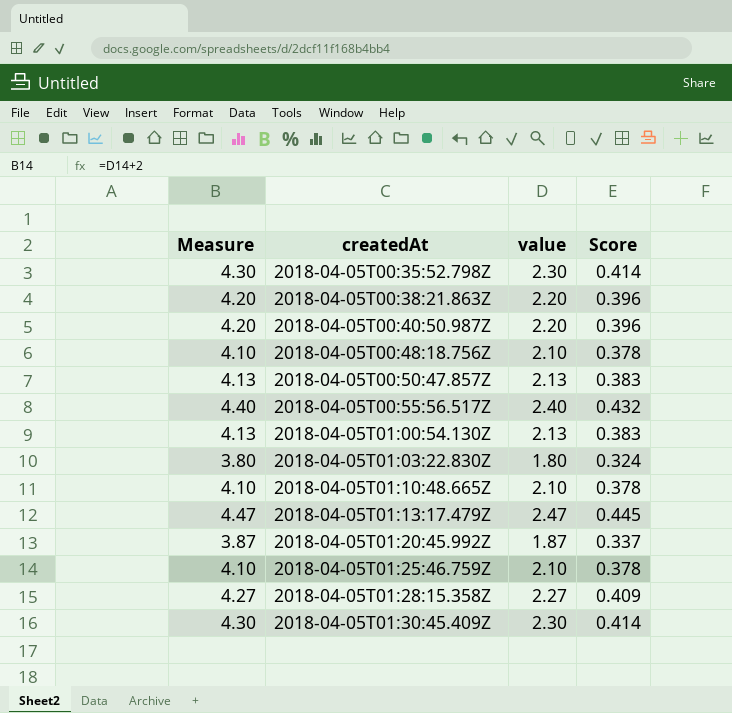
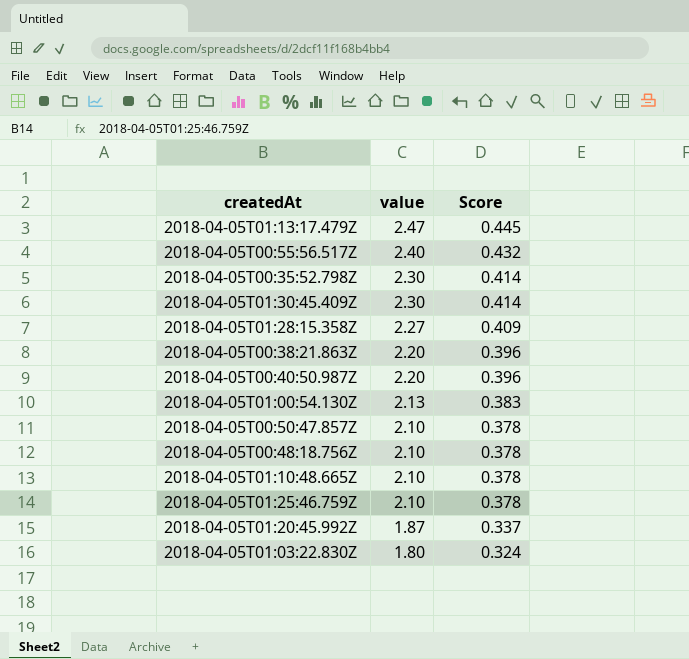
row order: createdAt ascending -> value descending
column Measure | formula: [value] + 2 -> none
2018-04-05T00:50:47.857Z | value: 2.13 -> 2.10
2018-04-05T00:50:47.857Z | Score: 0.383 -> 0.378

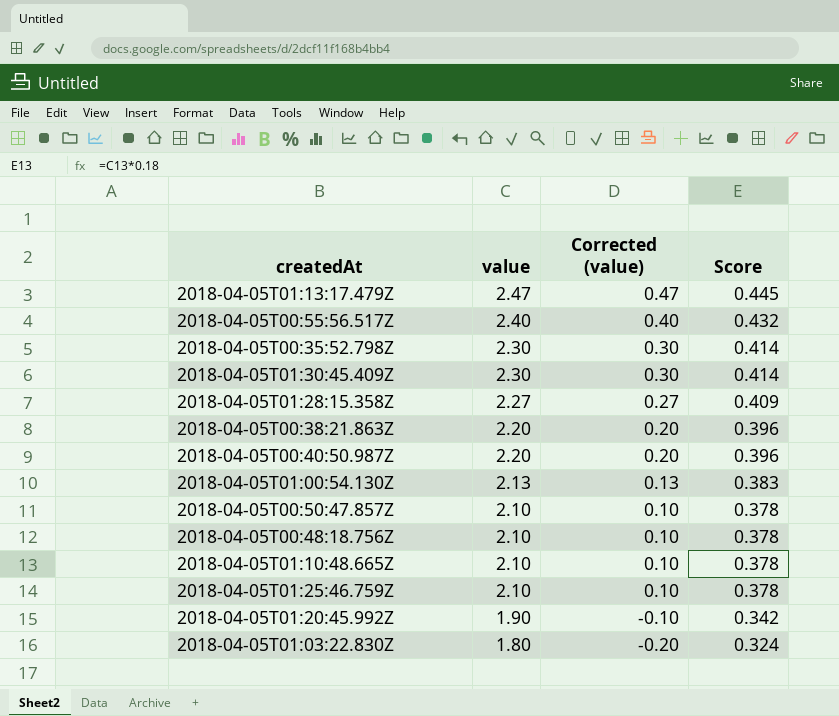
column Corrected (value) | formula: none -> [value] - 2
2018-04-05T01:20:45.992Z | value: 1.87 -> 1.90
2018-04-05T01:20:45.992Z | Score: 0.337 -> 0.342

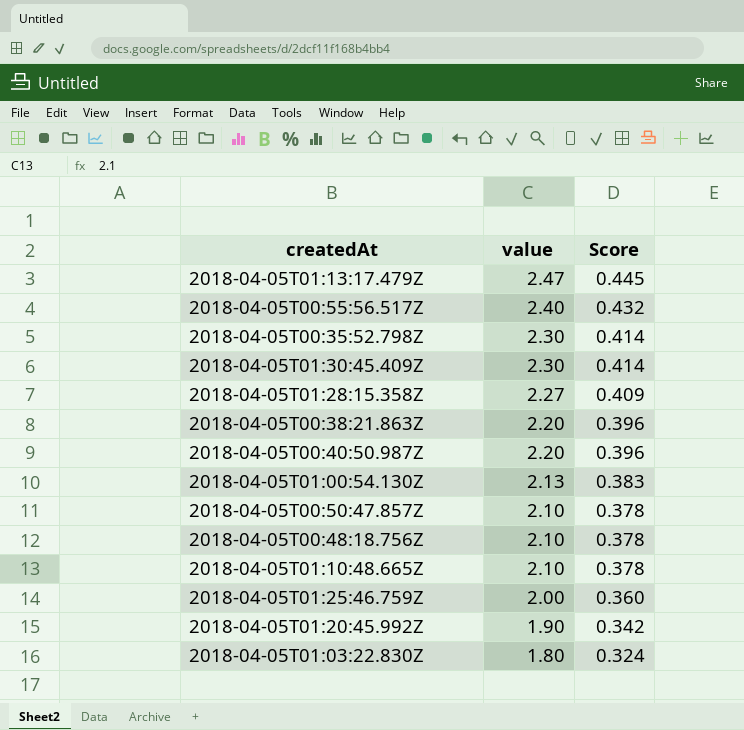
column Corrected (value) | formula: [value] - 2 -> none
2018-04-05T01:25:46.759Z | value: 2.10 -> 2.00
2018-04-05T01:25:46.759Z | Score: 0.378 -> 0.360

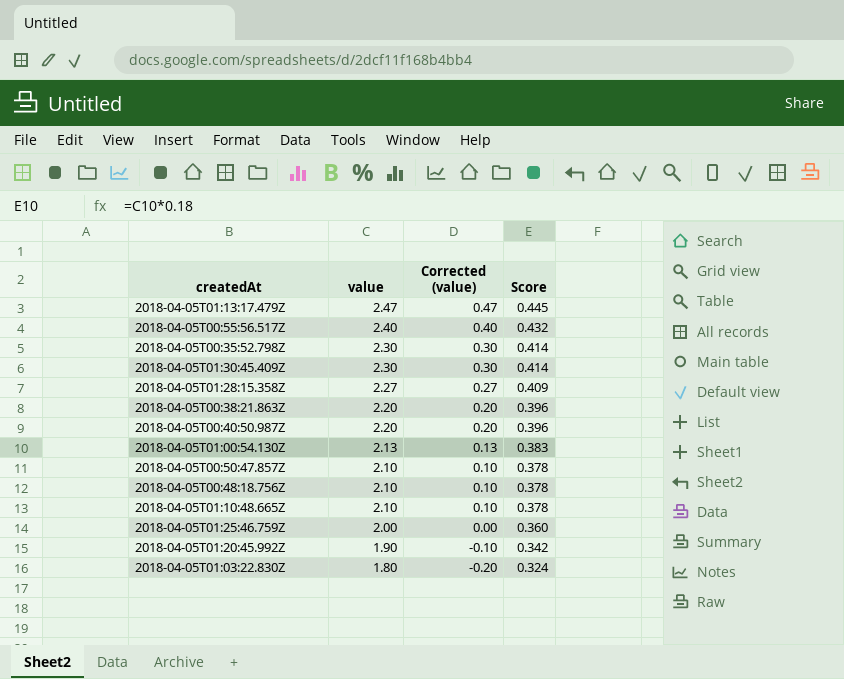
column Corrected (value) | formula: none -> [value] - 2

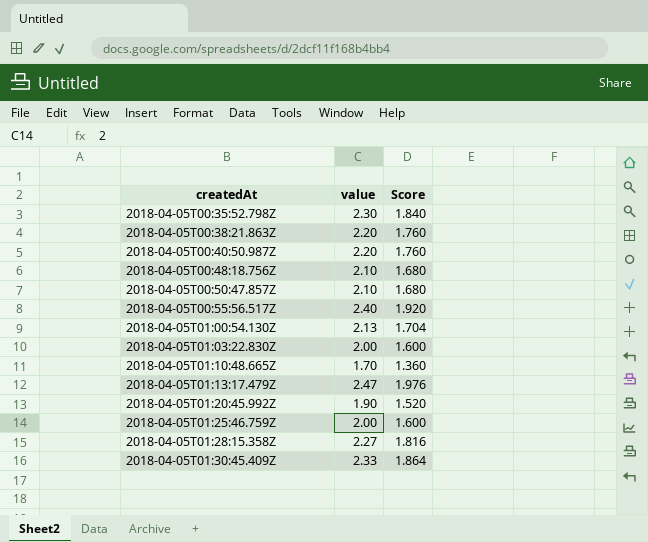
row order: value descending -> createdAt ascending
column Corrected (value) | formula: [value] - 2 -> none
column Score | formula: [value] * 0.18 -> [value] * 0.8
2018-04-05T01:03:22.830Z | value: 1.80 -> 2.00
2018-04-05T01:10:48.665Z | value: 2.10 -> 1.70
2018-04-05T01:30:45.409Z | value: 2.30 -> 2.33

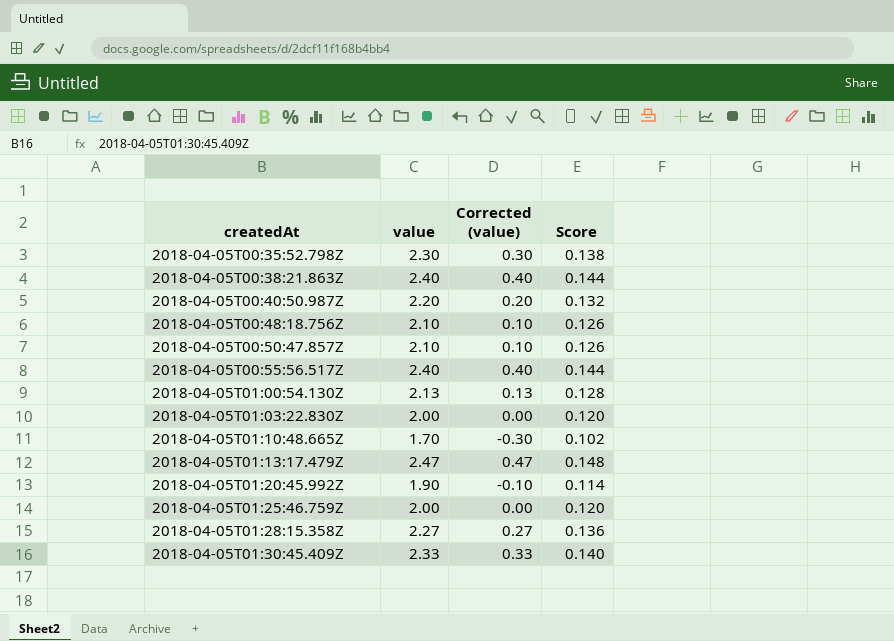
column Corrected (value) | formula: none -> [value] - 2
column Score | formula: [value] * 0.8 -> [value] * 0.06
2018-04-05T00:38:21.863Z | value: 2.20 -> 2.40

